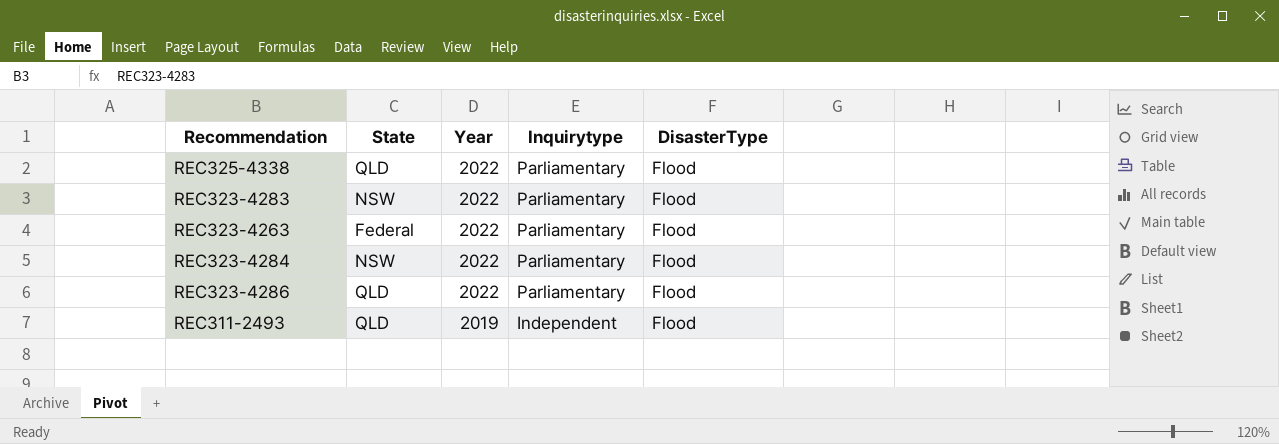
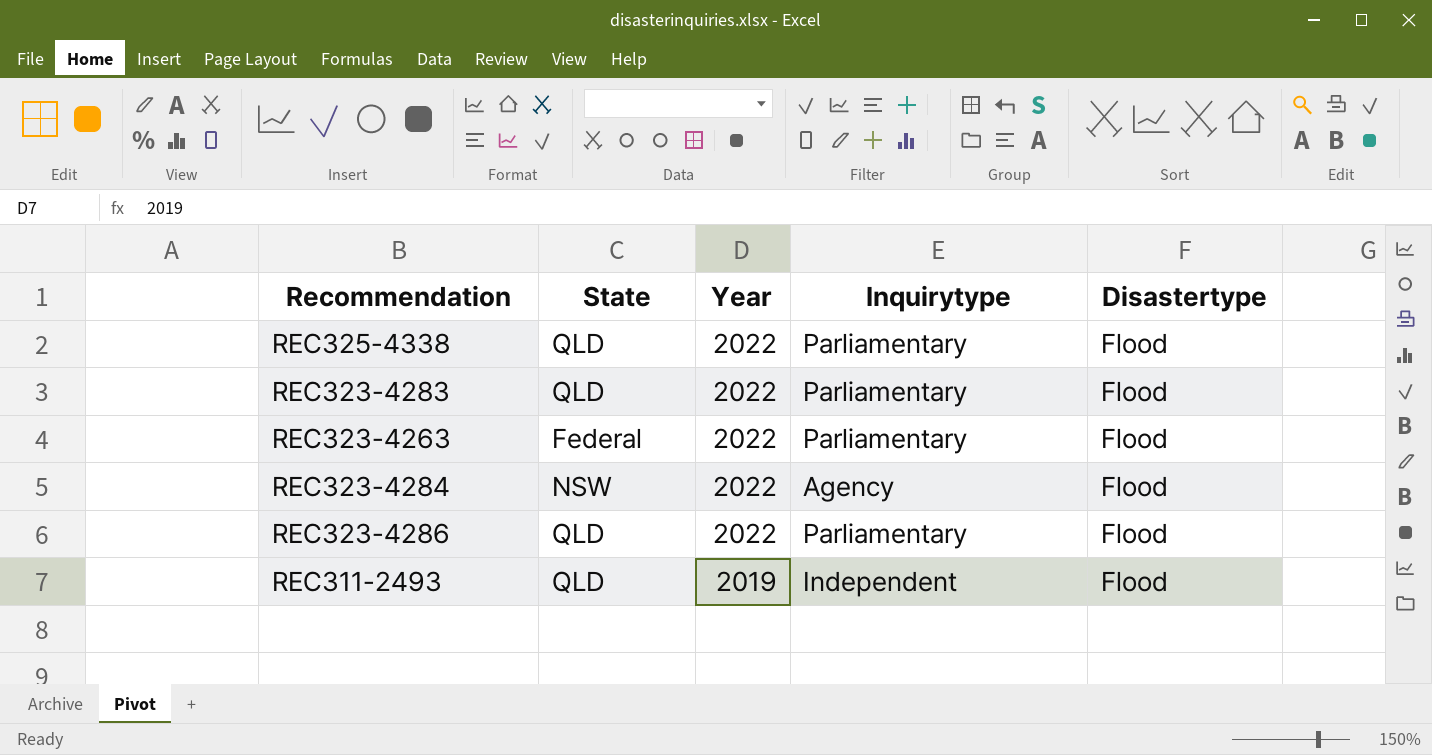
column name: DisasterType -> Disastertype
REC323-4283 | State: NSW -> QLD
REC323-4284 | Inquirytype: Parliamentary -> Agency

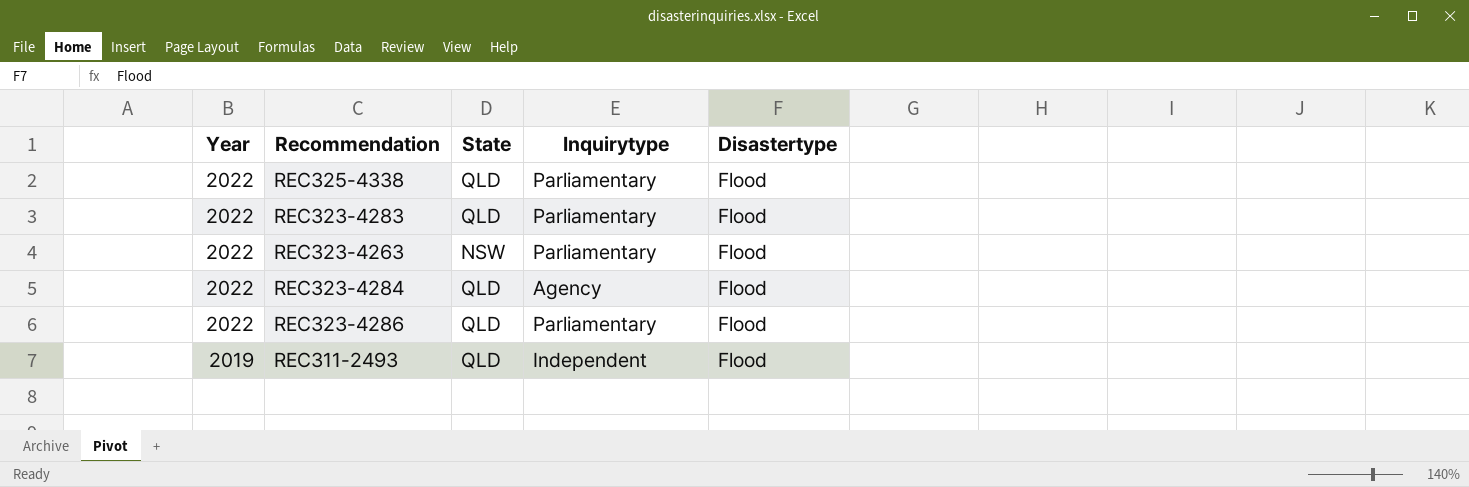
column Year | position: 3 -> 1
REC323-4263 | State: Federal -> NSW
REC323-4284 | State: NSW -> QLD

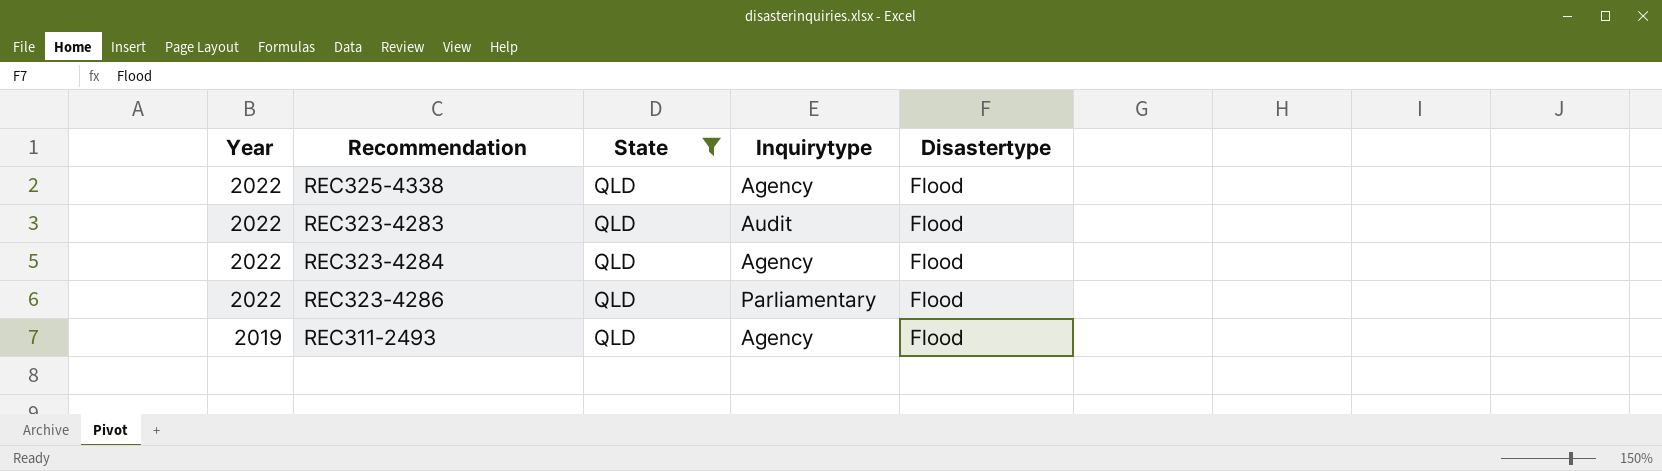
filter: none -> State = QLD
REC325-4338 | Inquirytype: Parliamentary -> Agency
REC323-4283 | Inquirytype: Parliamentary -> Audit
REC311-2493 | Inquirytype: Independent -> Agency

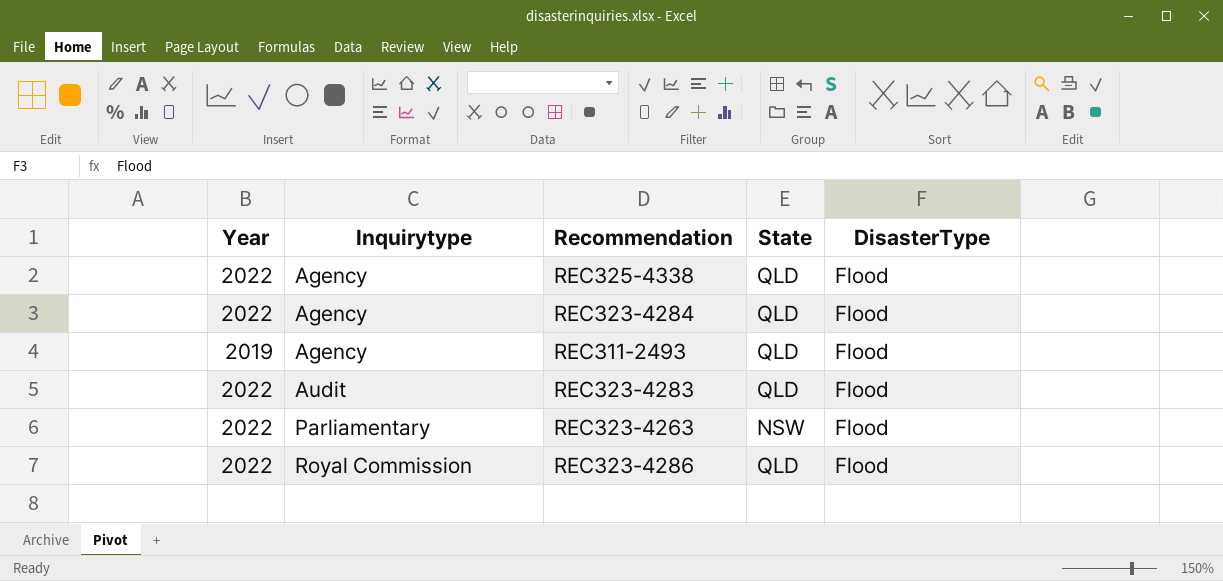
filter: State = QLD -> none
row order: Year descending -> Inquirytype ascending
column Inquirytype | position: 4 -> 2
column name: Disastertype -> DisasterType
REC323-4286 | Inquirytype: Parliamentary -> Royal Commission

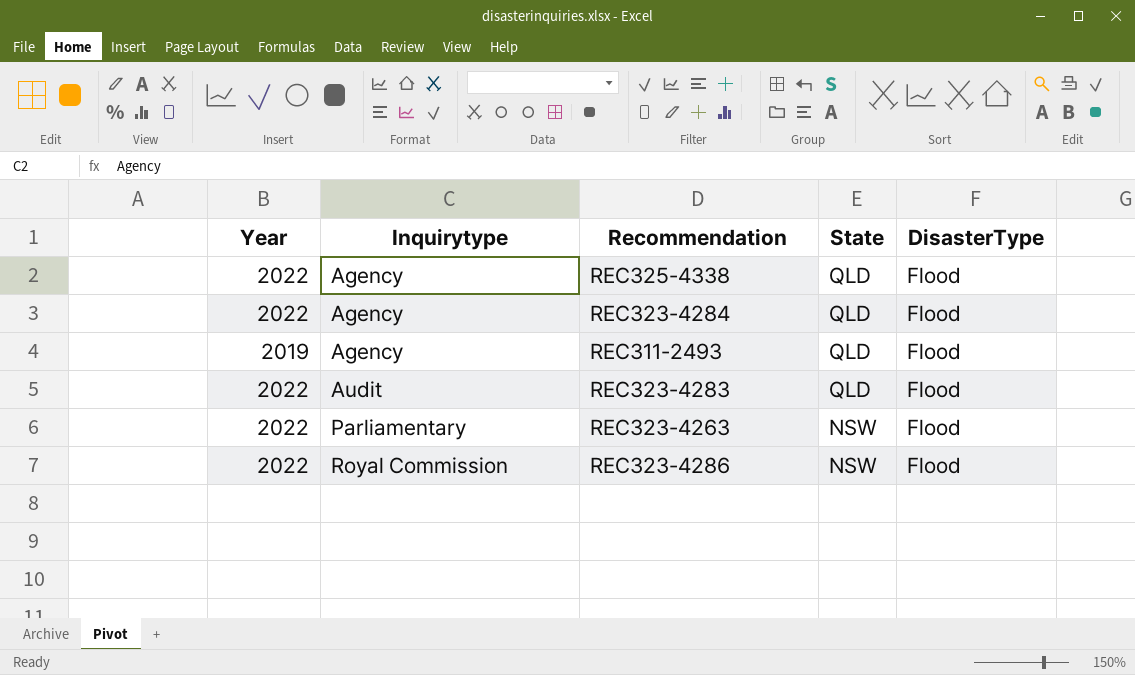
REC323-4286 | State: QLD -> NSW

